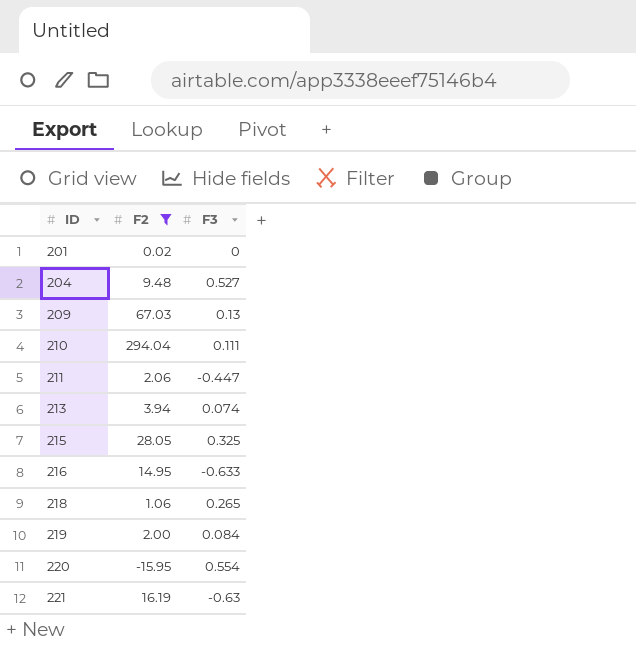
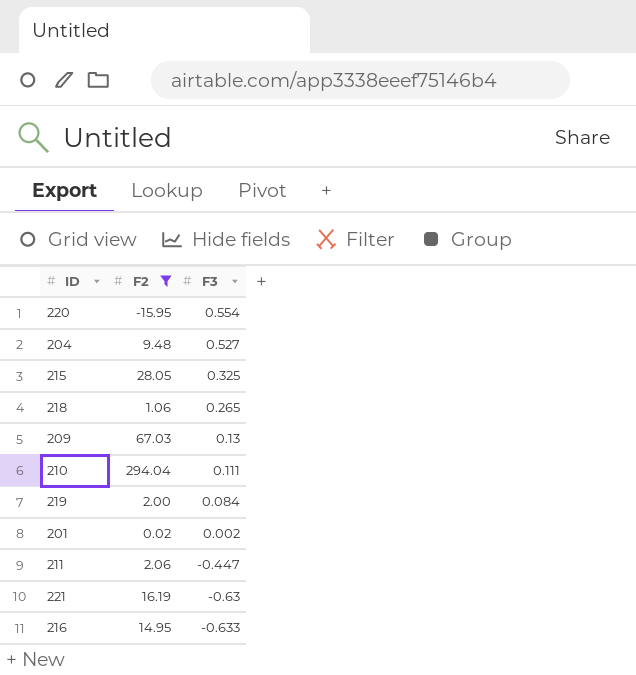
row order: ID ascending -> F3 descending
row 213: 3.94 | 0.074 -> none
201 | F3: 0 -> 0.002

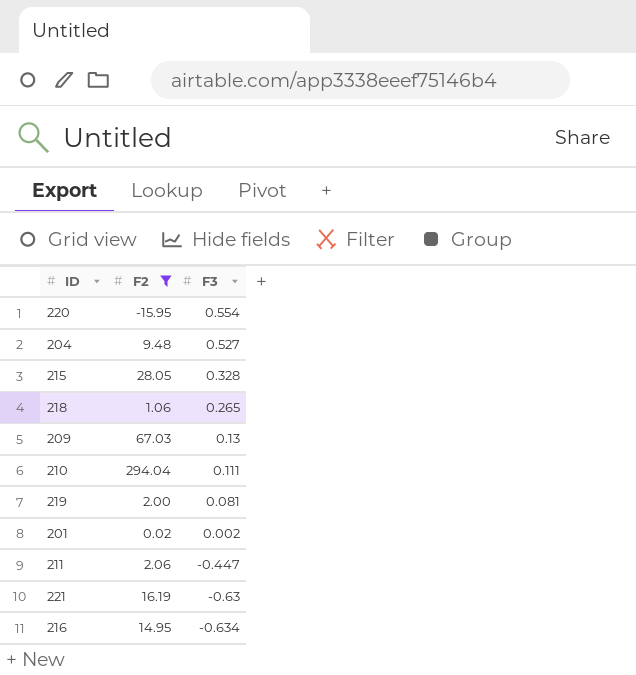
215 | F3: 0.325 -> 0.328
219 | F3: 0.084 -> 0.081
216 | F3: -0.633 -> -0.634

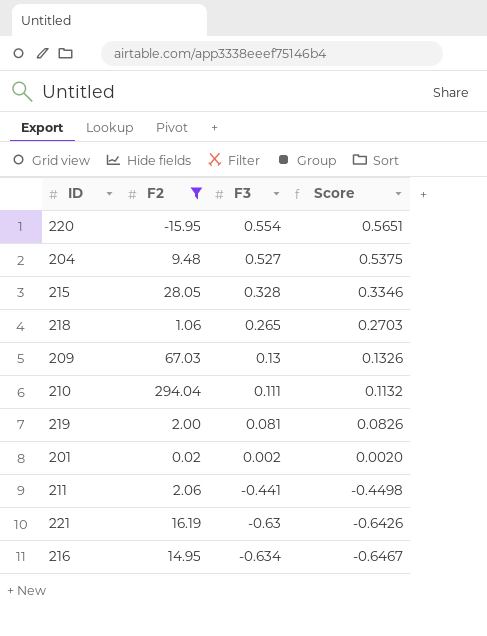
column Score | formula: none -> [F3] * 1.02
211 | F3: -0.447 -> -0.441

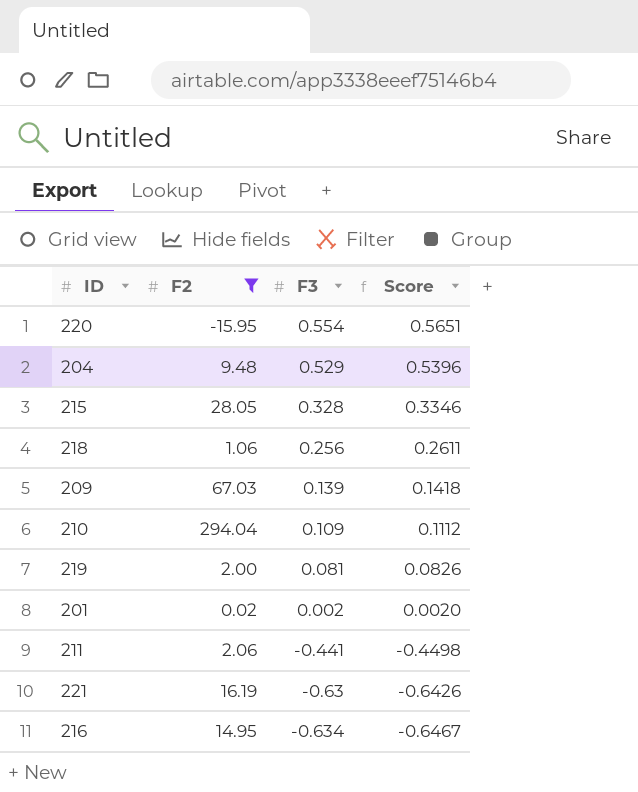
204 | F3: 0.527 -> 0.529
204 | Score: 0.5375 -> 0.5396
218 | F3: 0.265 -> 0.256
218 | Score: 0.2703 -> 0.2611
209 | F3: 0.13 -> 0.139
209 | Score: 0.1326 -> 0.1418
210 | F3: 0.111 -> 0.109
210 | Score: 0.1132 -> 0.1112

